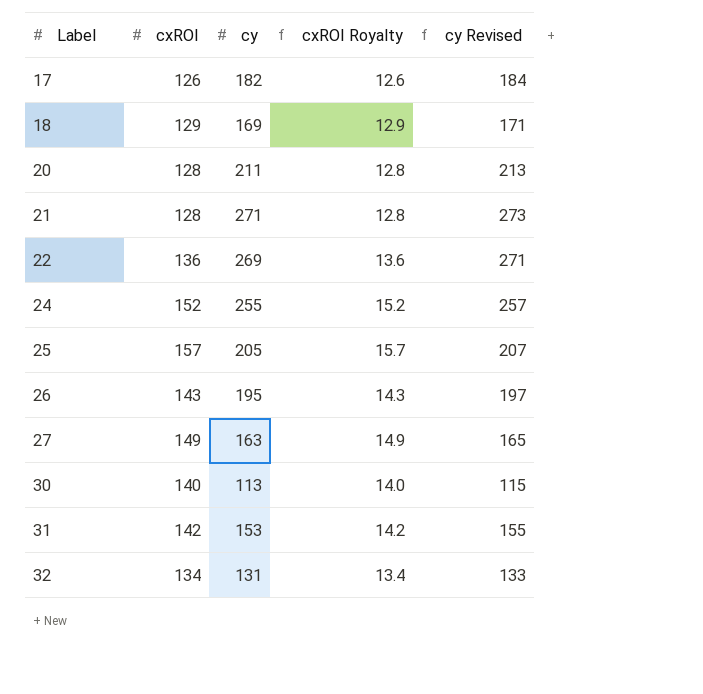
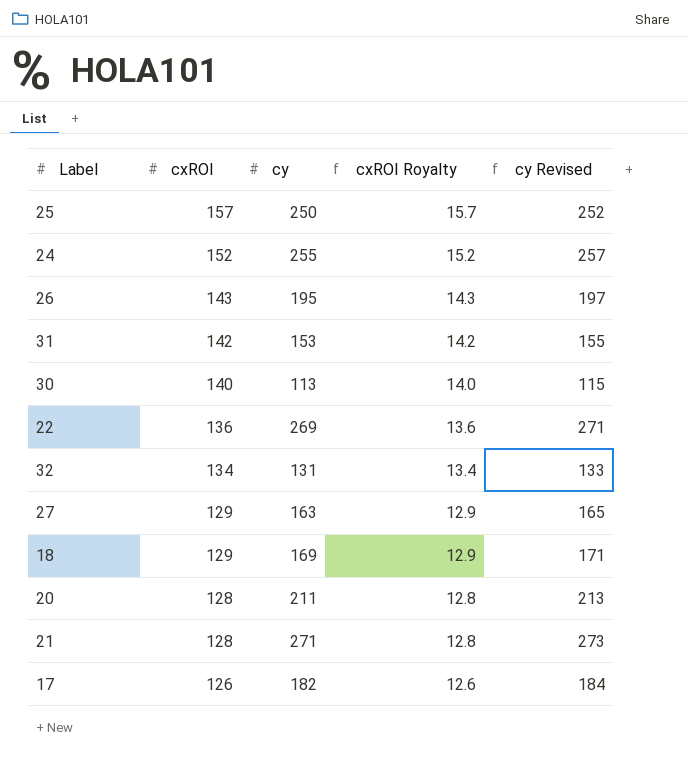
row order: Label ascending -> cxROI descending
25 | cy: 205 -> 250
25 | cy Revised: 207 -> 252
27 | cxROI: 149 -> 129
27 | cxROI Royalty: 14.9 -> 12.9

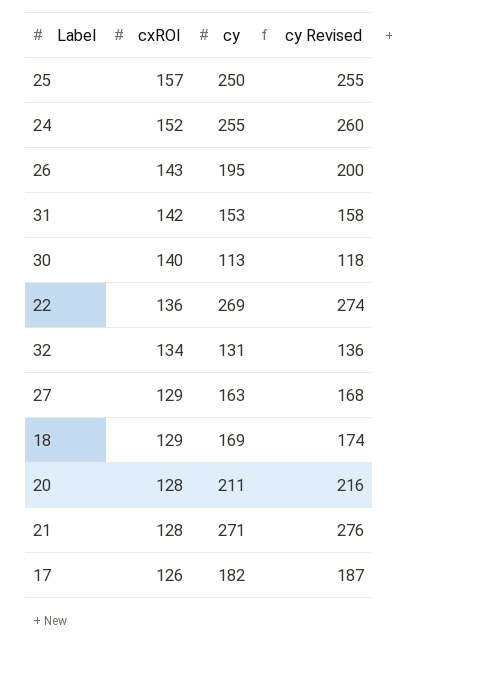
column cxROI Royalty | formula: [cxROI] * 0.1 -> none
column cy Revised | formula: [cy] + 2 -> [cy] + 5

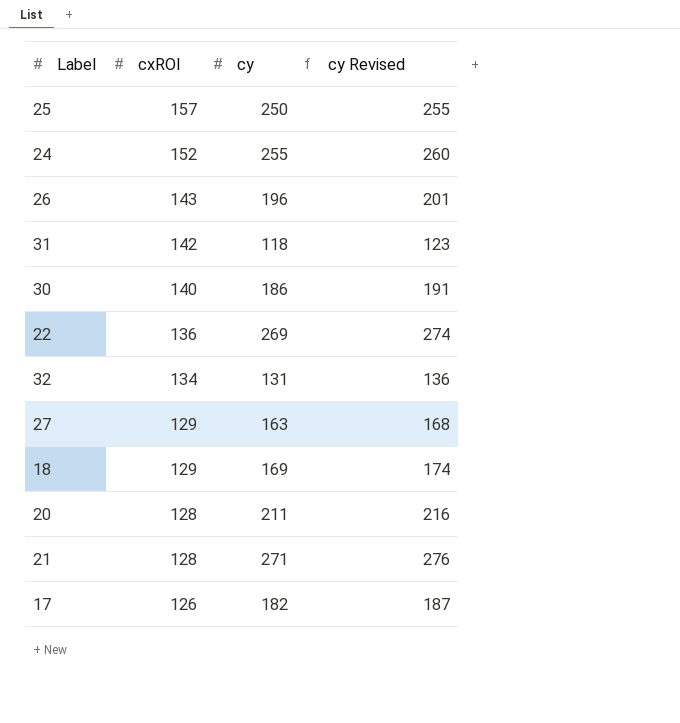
26 | cy: 195 -> 196
26 | cy Revised: 200 -> 201
31 | cy: 153 -> 118
31 | cy Revised: 158 -> 123
30 | cy: 113 -> 186
30 | cy Revised: 118 -> 191

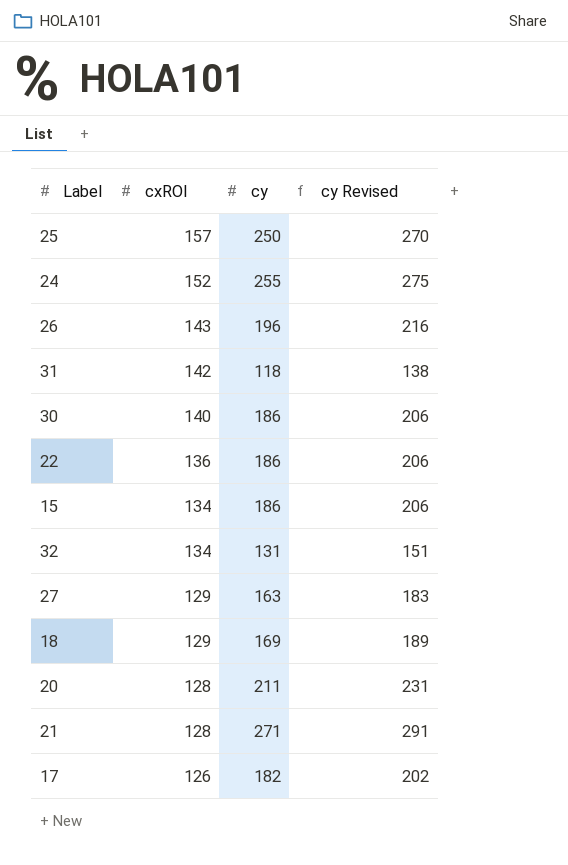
column cy Revised | formula: [cy] + 5 -> [cy] + 20
22 | cy: 269 -> 186
row 15: none -> 134 | 186 | 206

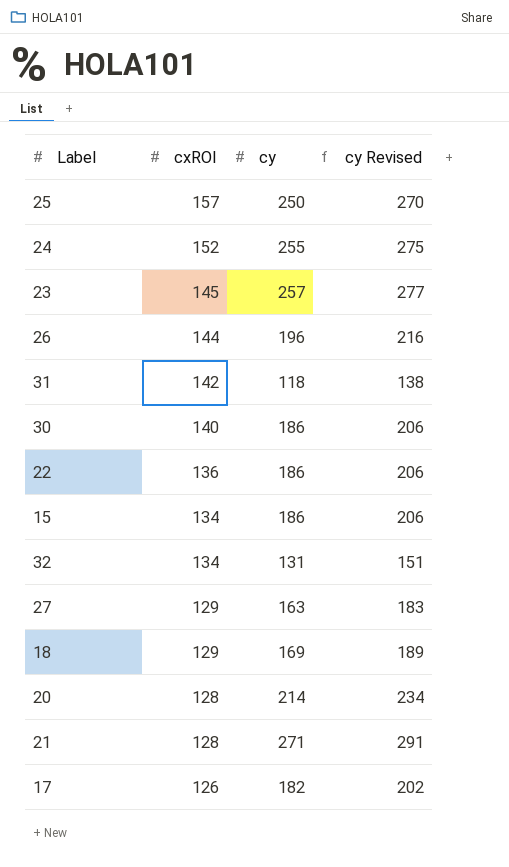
row 23: none -> 145 | 257 | 277
26 | cxROI: 143 -> 144
20 | cy: 211 -> 214
20 | cy Revised: 231 -> 234

